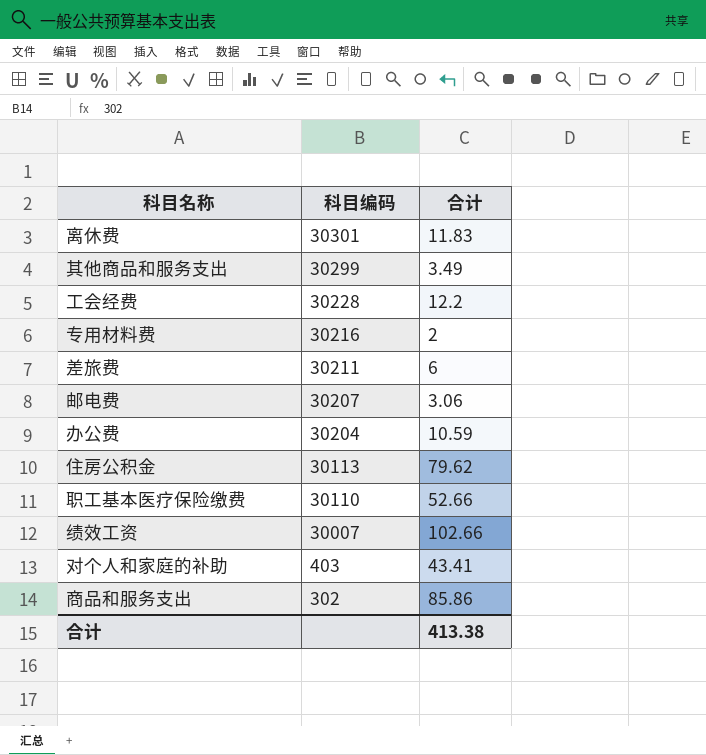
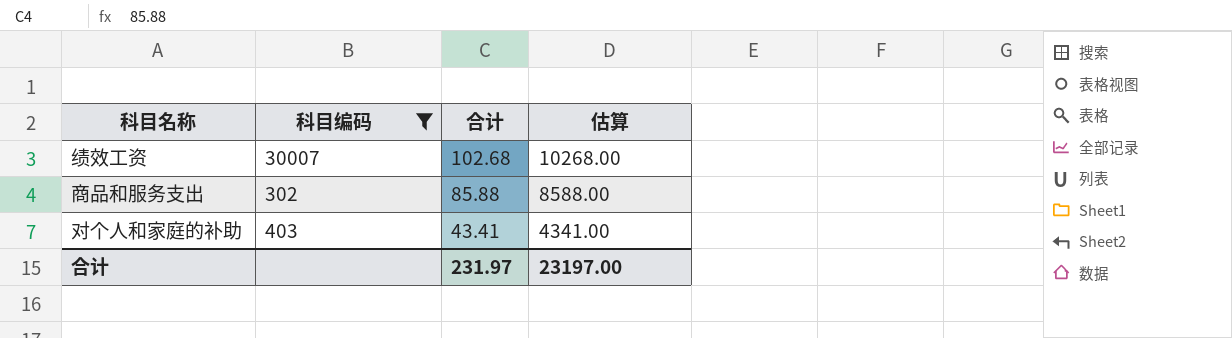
filter: none -> 科目编码 <= 30007
row order: 科目编码 descending -> 合计 descending
column 估算 | formula: none -> [合计] * 100
绩效工资 | 合计: 102.66 -> 102.68
商品和服务支出 | 合计: 85.86 -> 85.88
合计 | 合计: 413.38 -> 231.97

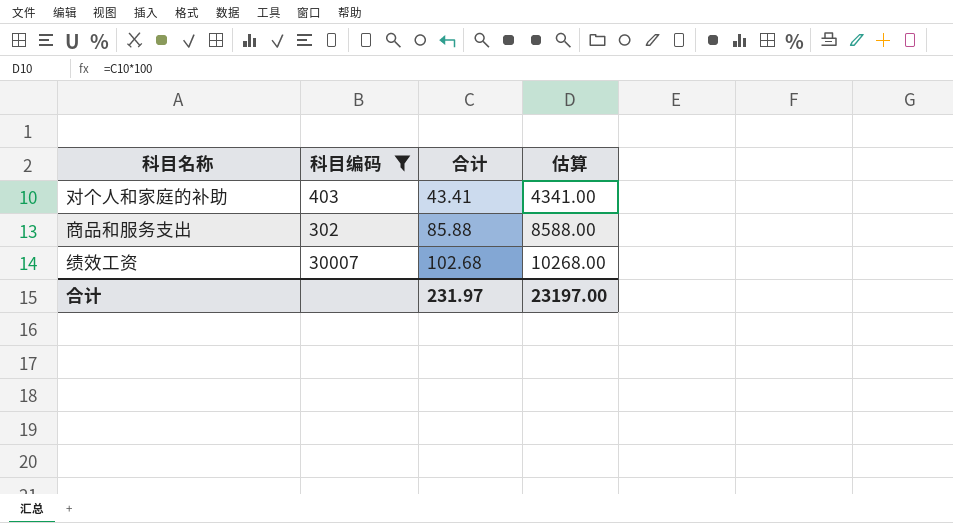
row order: 合计 descending -> 合计 ascending

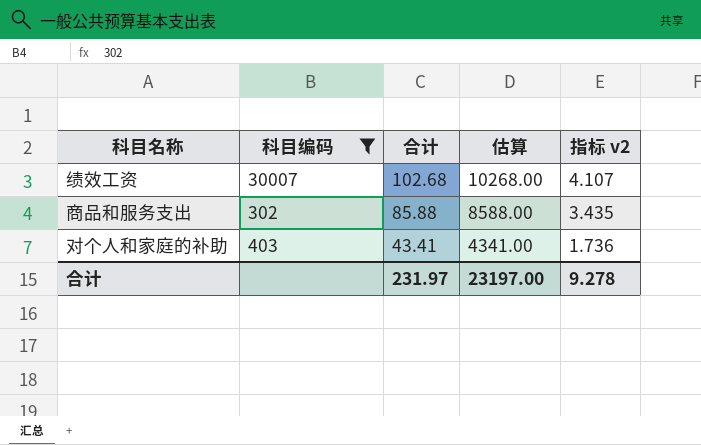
row order: 合计 ascending -> 合计 descending
column 指标 v2 | formula: none -> [合计] * 0.04

